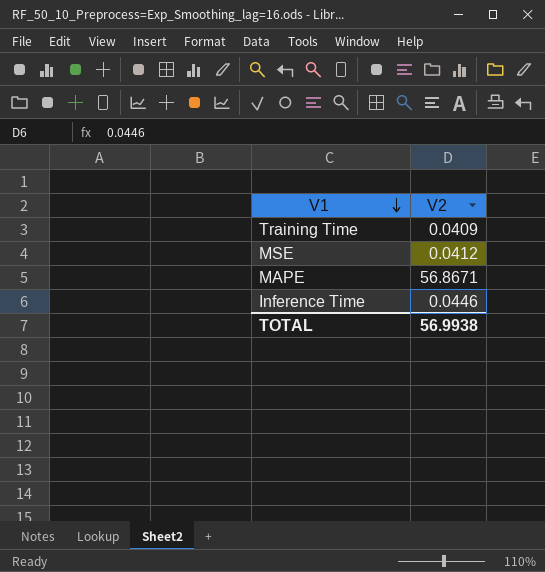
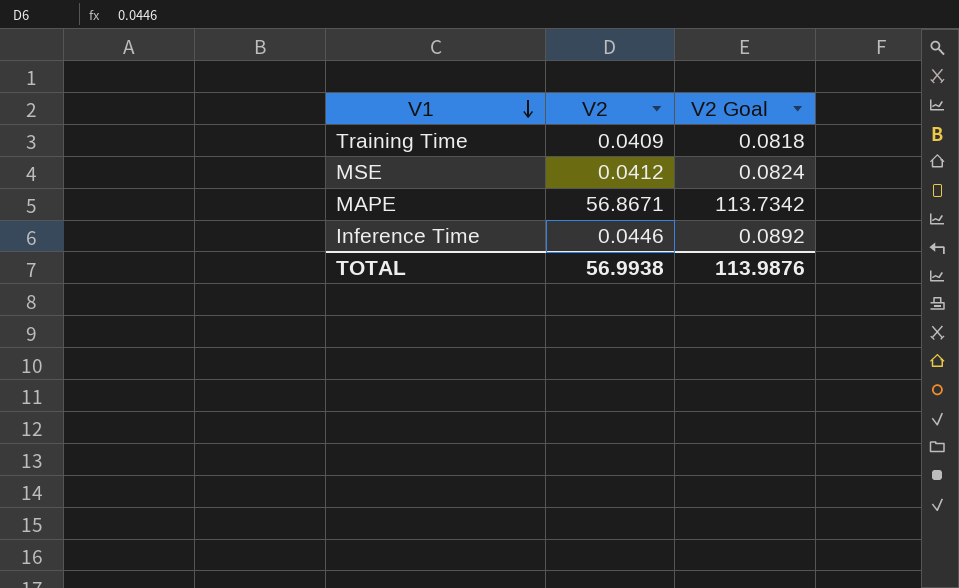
column V2 Goal | formula: none -> [V2] * 2

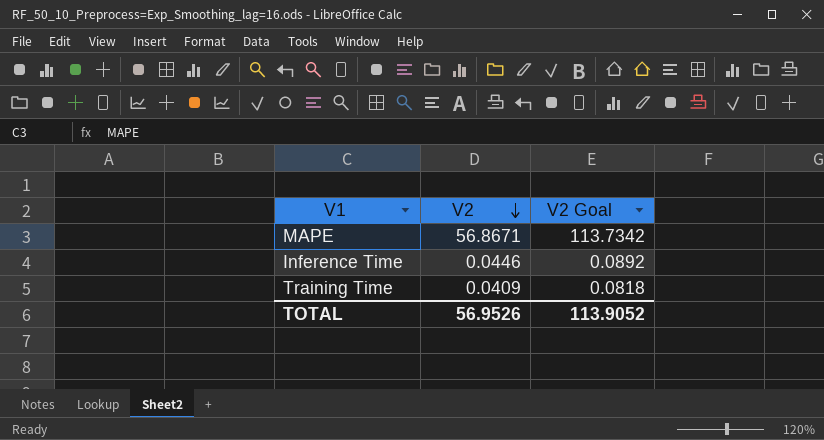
row order: V1 descending -> V2 descending
row MSE: 0.0412 | 0.0824 -> none
TOTAL | V2: 56.9938 -> 56.9526
TOTAL | V2 Goal: 113.9876 -> 113.9052

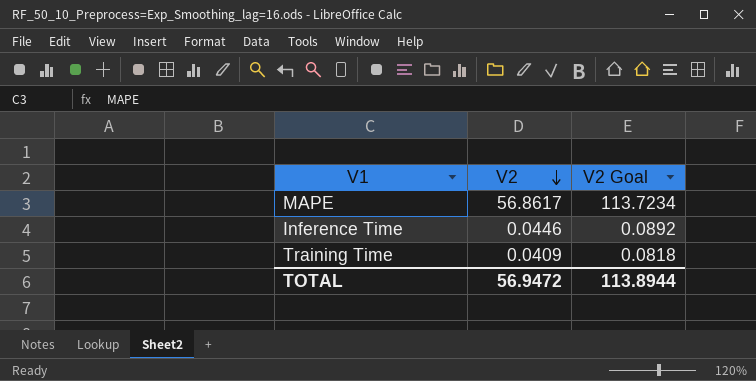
MAPE | V2: 56.8671 -> 56.8617
MAPE | V2 Goal: 113.7342 -> 113.7234
TOTAL | V2: 56.9526 -> 56.9472
TOTAL | V2 Goal: 113.9052 -> 113.8944

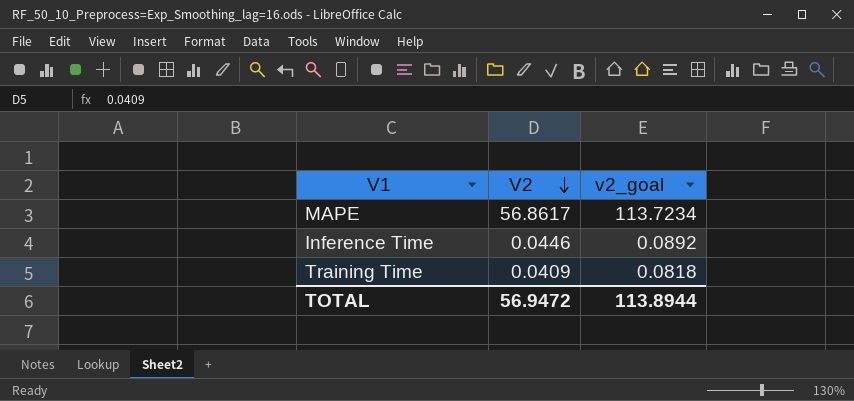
column name: V2 Goal -> v2_goal

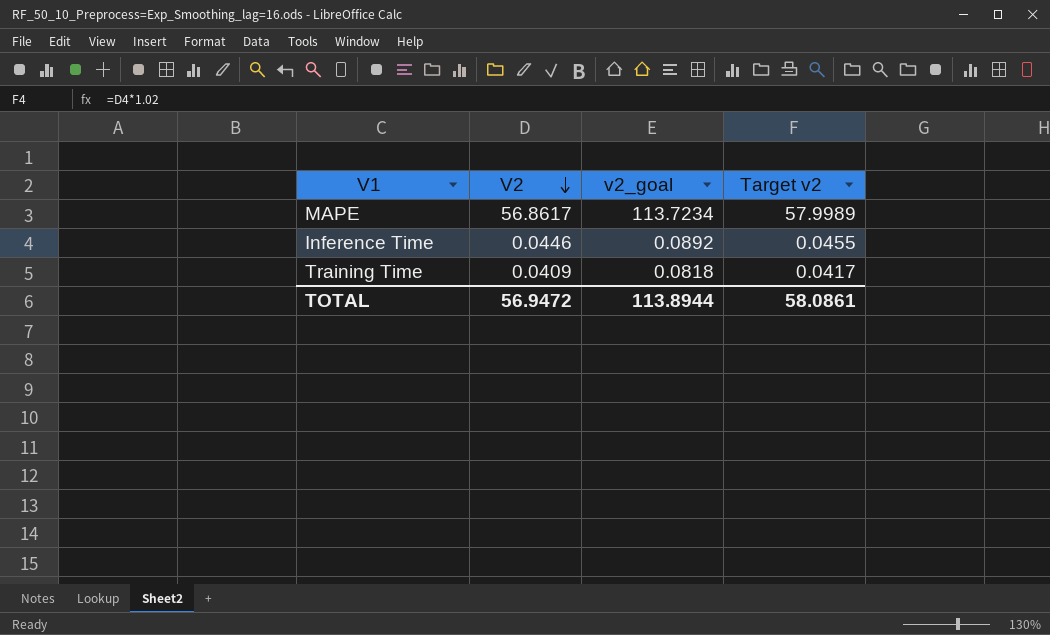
column Target v2 | formula: none -> [V2] * 1.02

